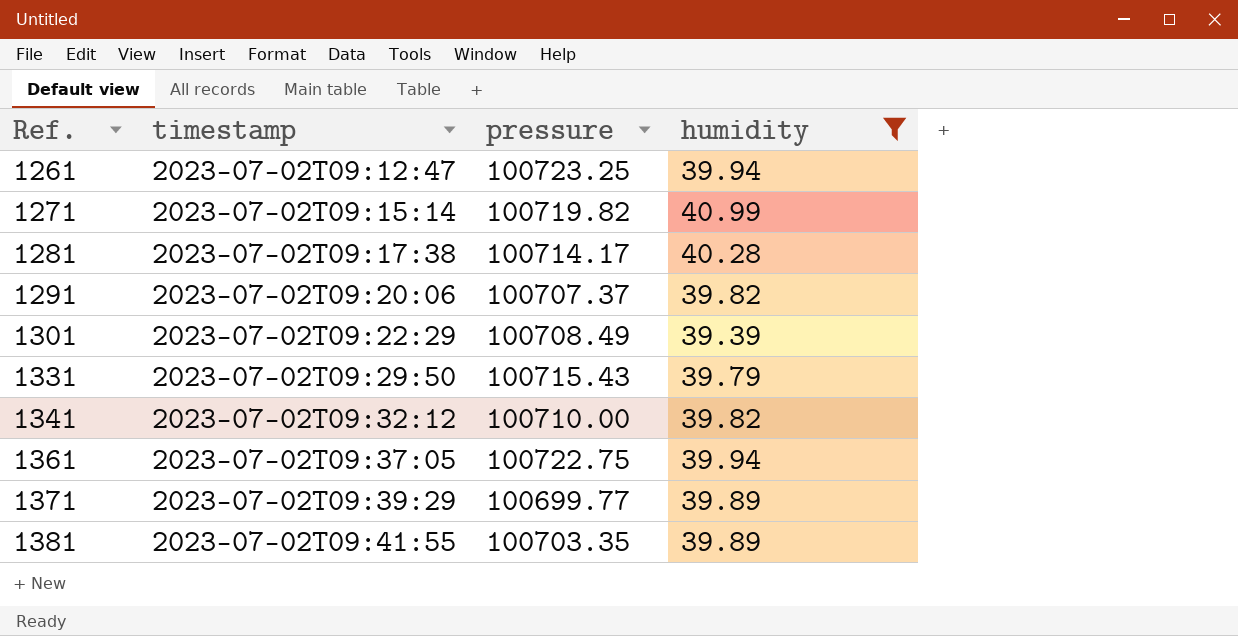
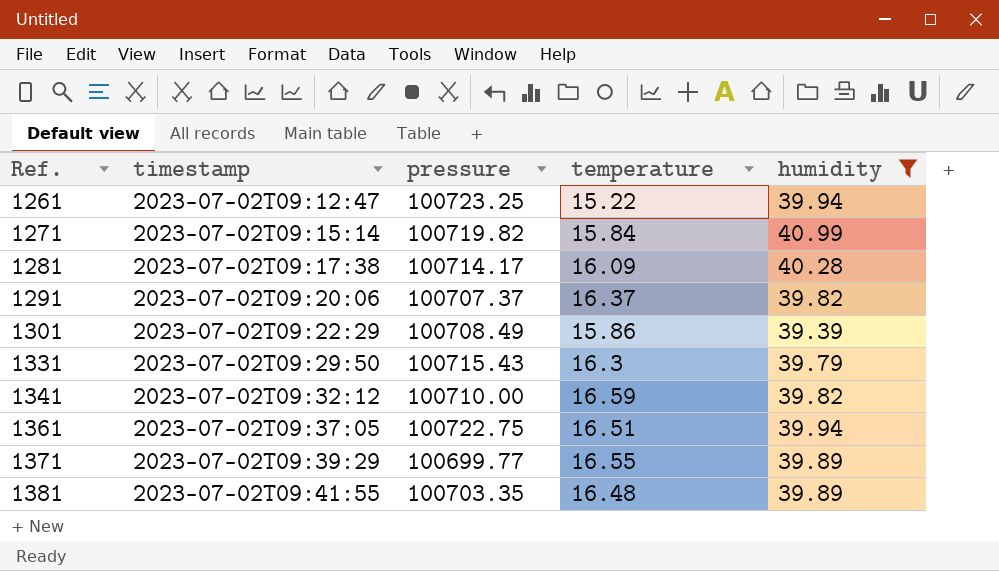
column temperature | position: none -> 4

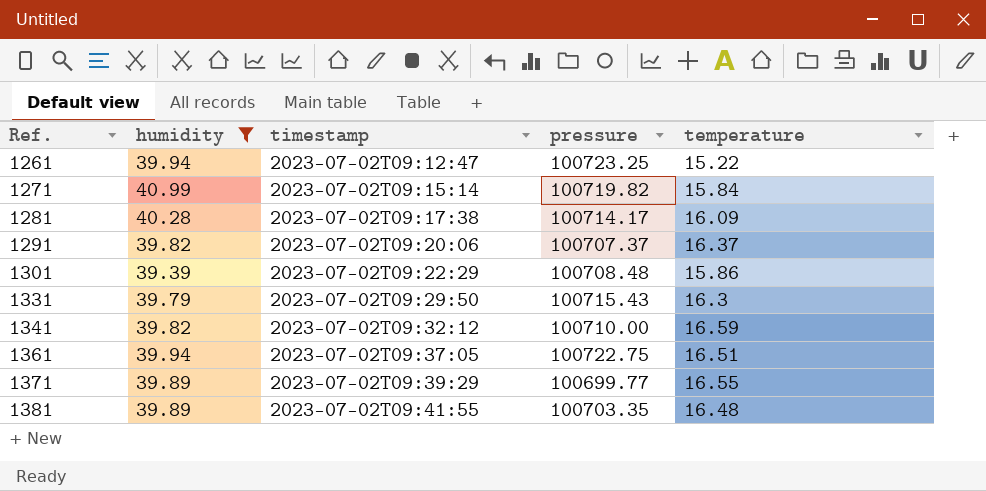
column humidity | position: 5 -> 2
1301 | pressure: 100708.49 -> 100708.48

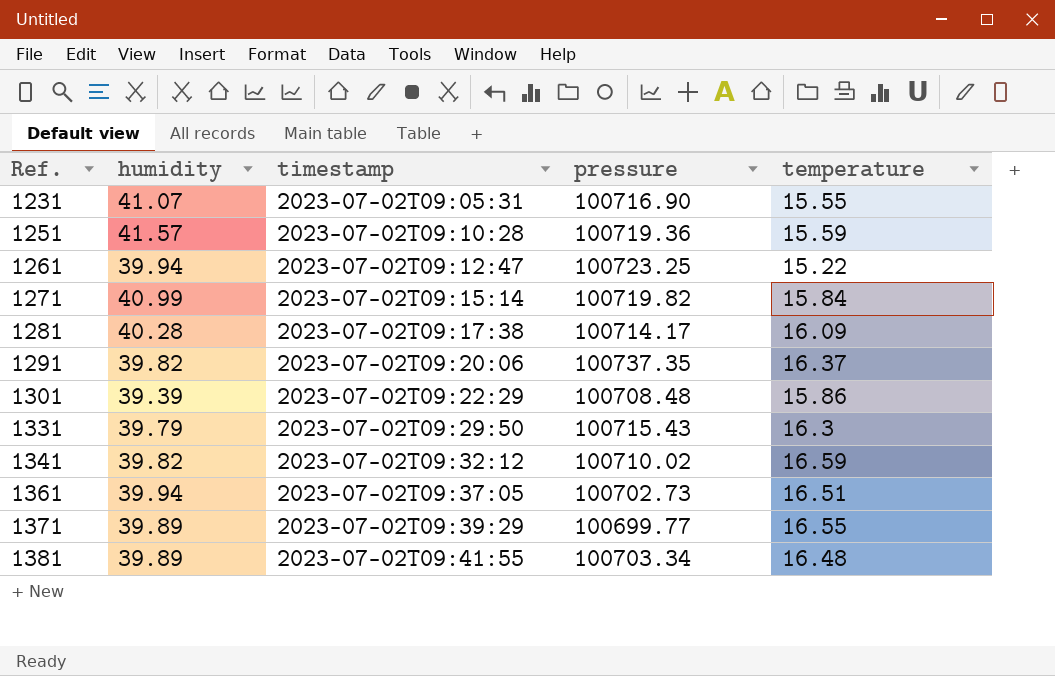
filter: humidity <= 40.99 -> none
1291 | pressure: 100707.37 -> 100737.35
1341 | pressure: 100710.00 -> 100710.02
1361 | pressure: 100722.75 -> 100702.73
1381 | pressure: 100703.35 -> 100703.34

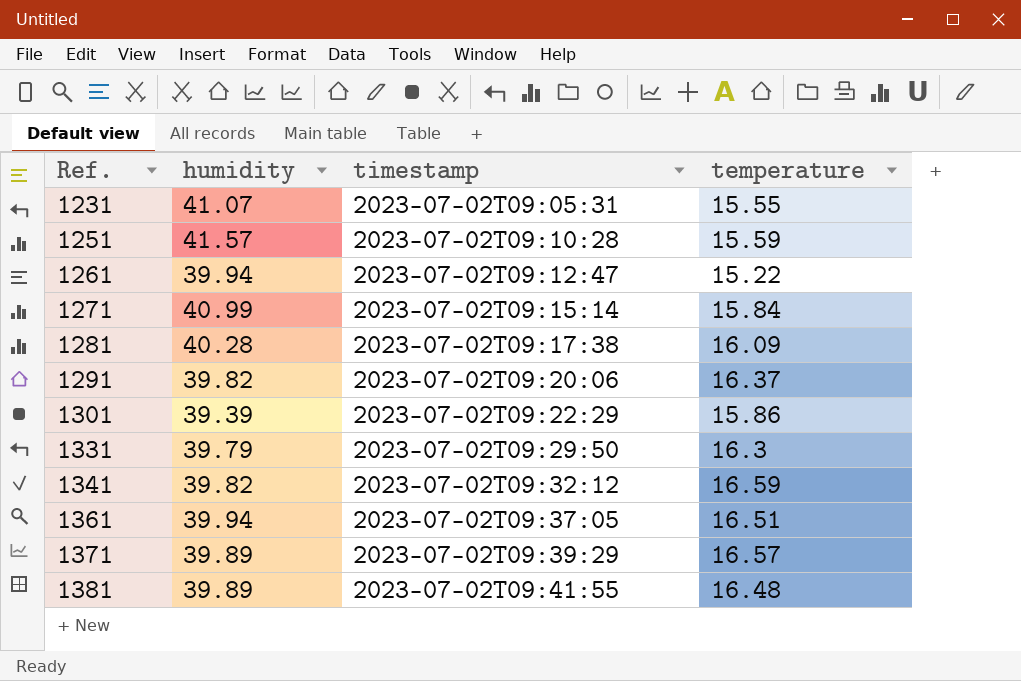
column pressure | position: 4 -> none
1371 | temperature: 16.55 -> 16.57

